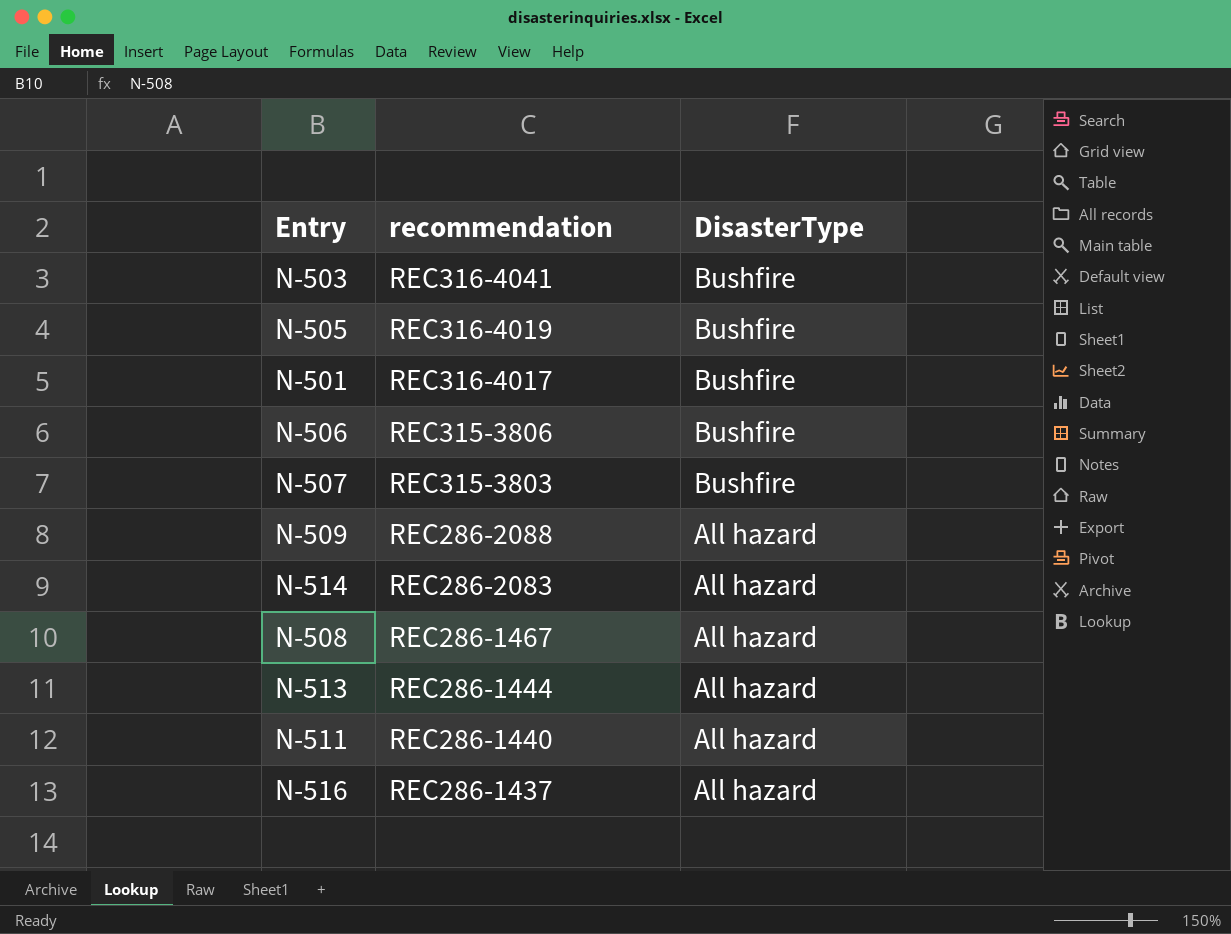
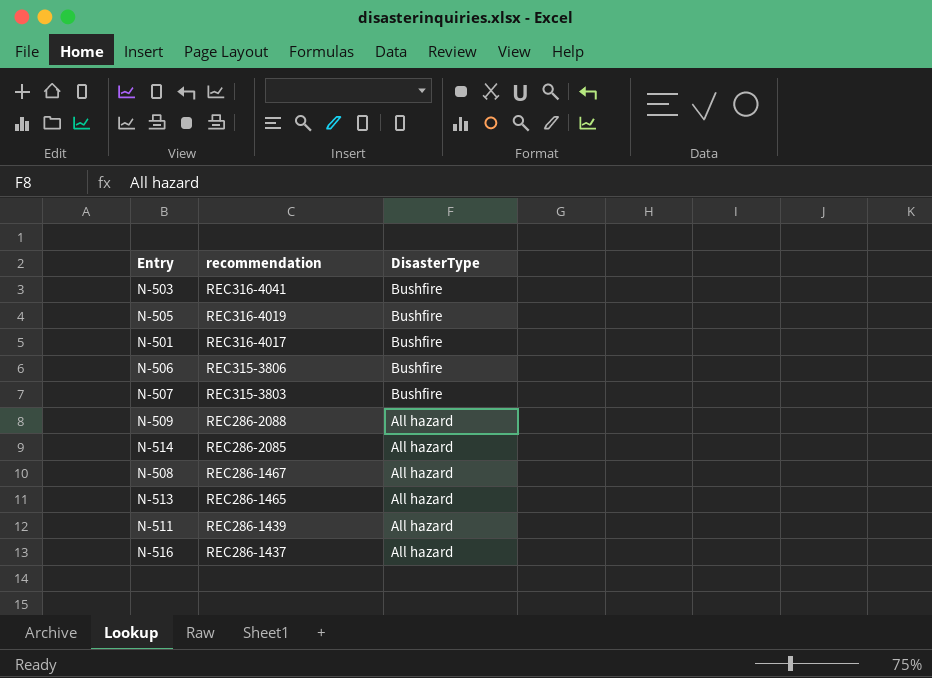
N-514 | recommendation: REC286-2083 -> REC286-2085
N-513 | recommendation: REC286-1444 -> REC286-1465
N-511 | recommendation: REC286-1440 -> REC286-1439

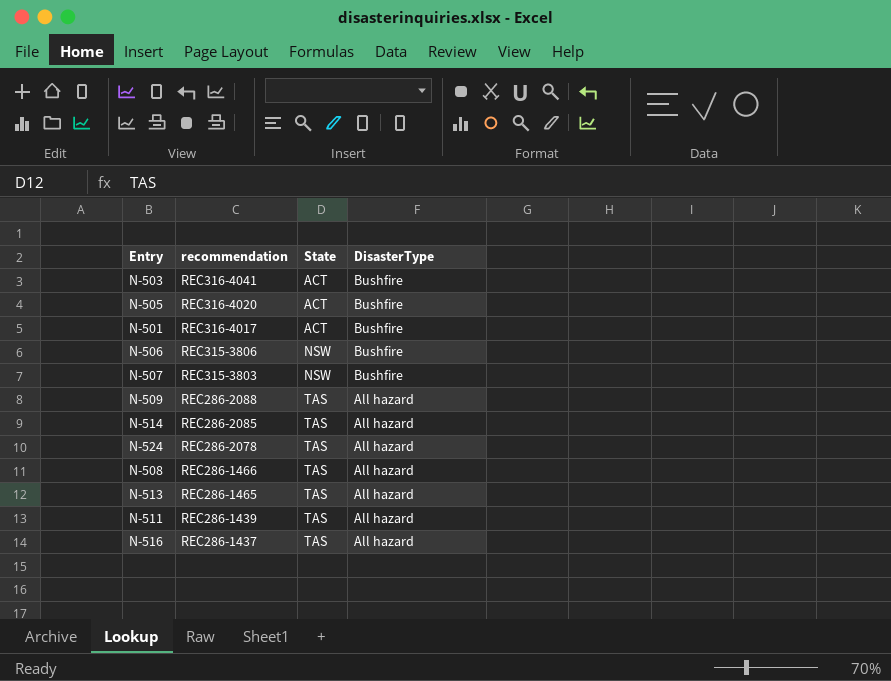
column State | position: none -> 3
N-505 | recommendation: REC316-4019 -> REC316-4020
row N-524: none -> REC286-2078 | TAS | All hazard
N-508 | recommendation: REC286-1467 -> REC286-1466

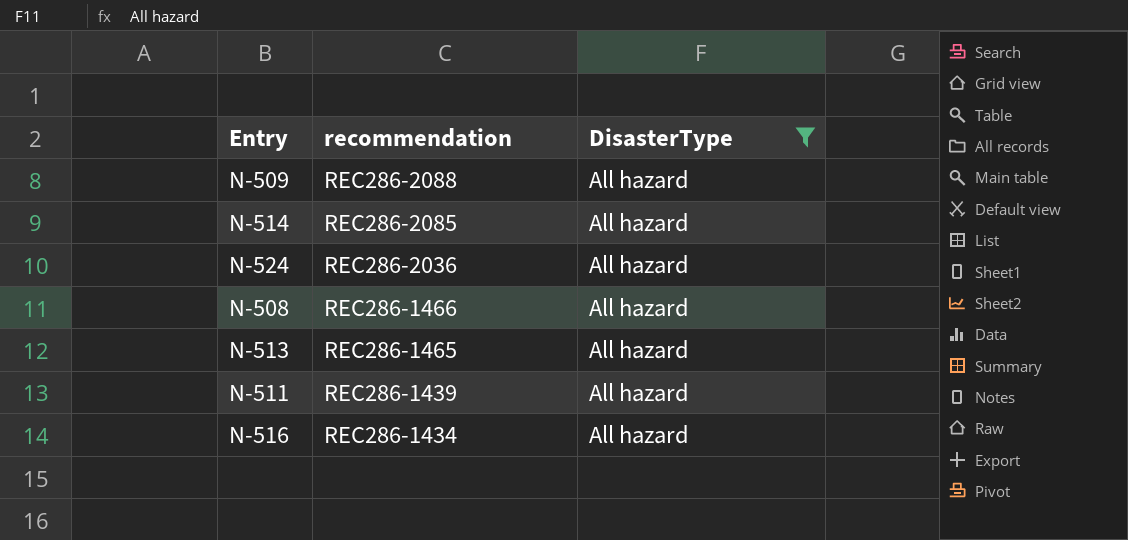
filter: none -> DisasterType = All hazard
column State | position: 3 -> none
N-524 | recommendation: REC286-2078 -> REC286-2036
N-516 | recommendation: REC286-1437 -> REC286-1434

